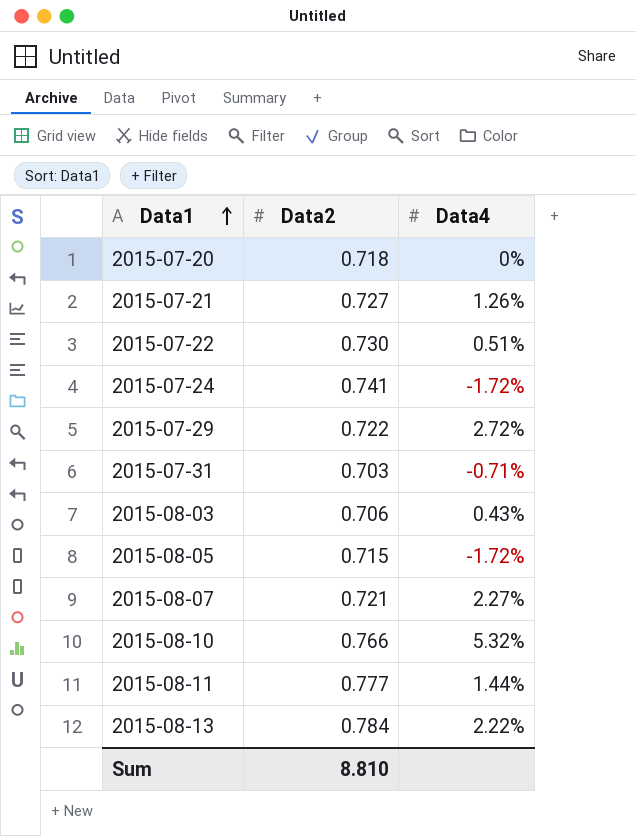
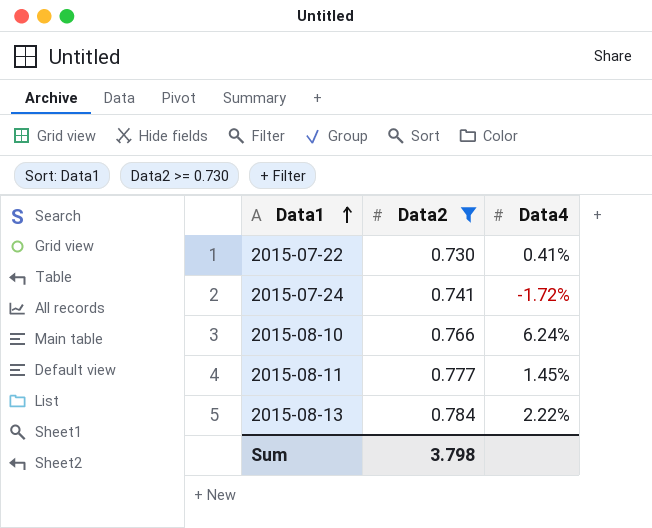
filter: none -> Data2 >= 0.730
2015-07-22 | Data4: 0.51% -> 0.41%
2015-08-10 | Data4: 5.32% -> 6.24%
2015-08-11 | Data4: 1.44% -> 1.45%
Sum | Data2: 8.810 -> 3.798

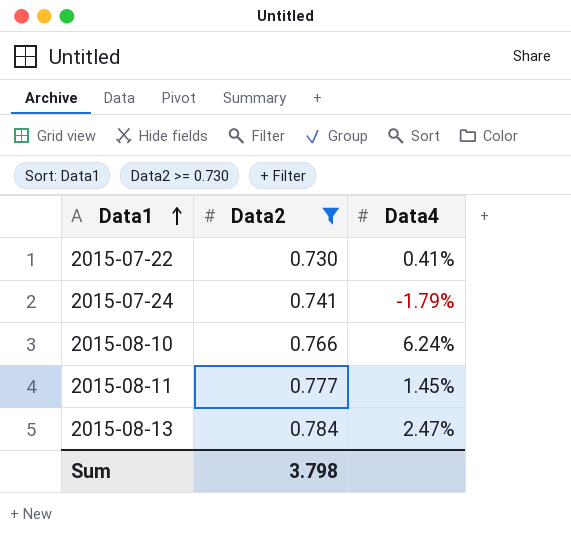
2015-07-24 | Data4: -1.72% -> -1.79%
2015-08-13 | Data4: 2.22% -> 2.47%

